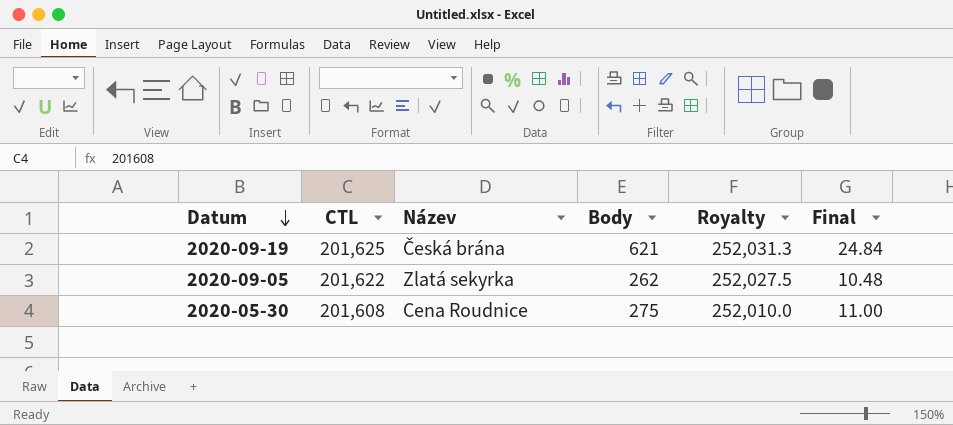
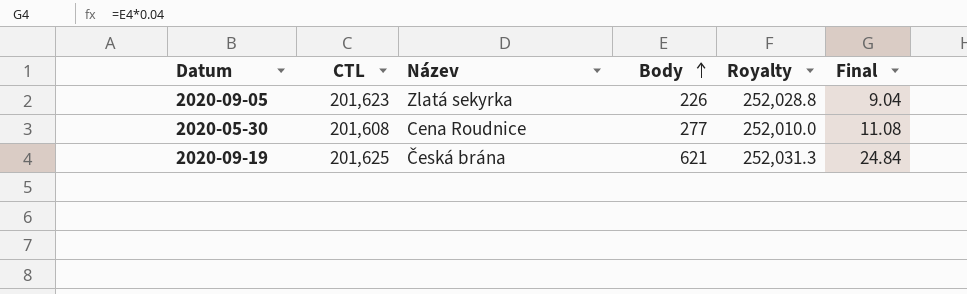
row order: Datum descending -> Body ascending
2020-09-05 | CTL: 201,622 -> 201,623
2020-09-05 | Body: 262 -> 226
2020-09-05 | Royalty: 252,027.5 -> 252,028.8
2020-09-05 | Final: 10.48 -> 9.04
2020-05-30 | Body: 275 -> 277
2020-05-30 | Final: 11.00 -> 11.08

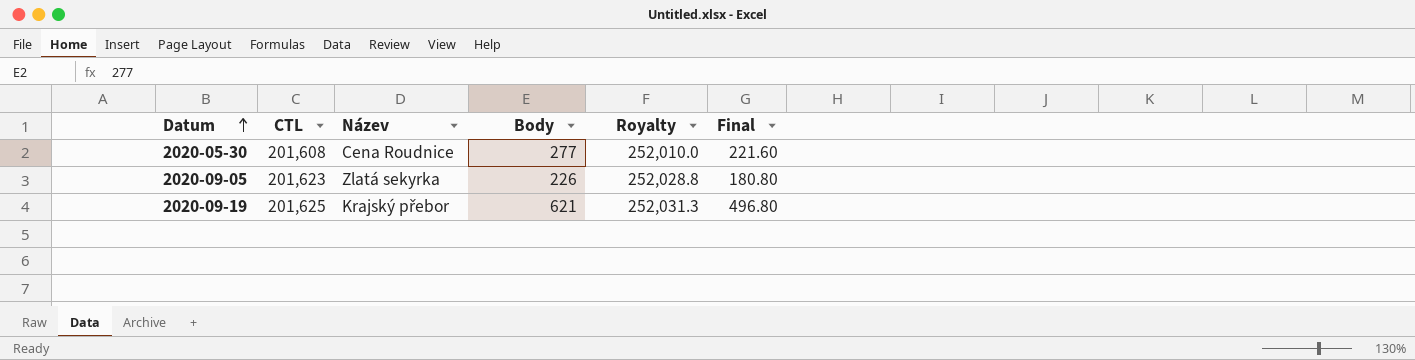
row order: Body ascending -> Datum ascending
column Final | formula: [Body] * 0.04 -> [Body] * 0.8
2020-09-19 | Název: Česká brána -> Krajský přebor

